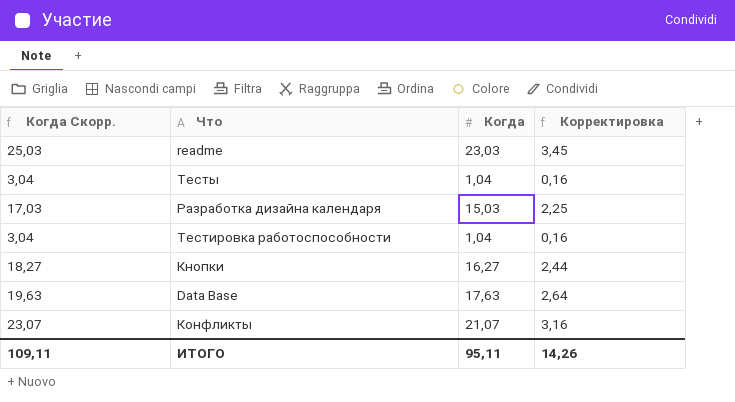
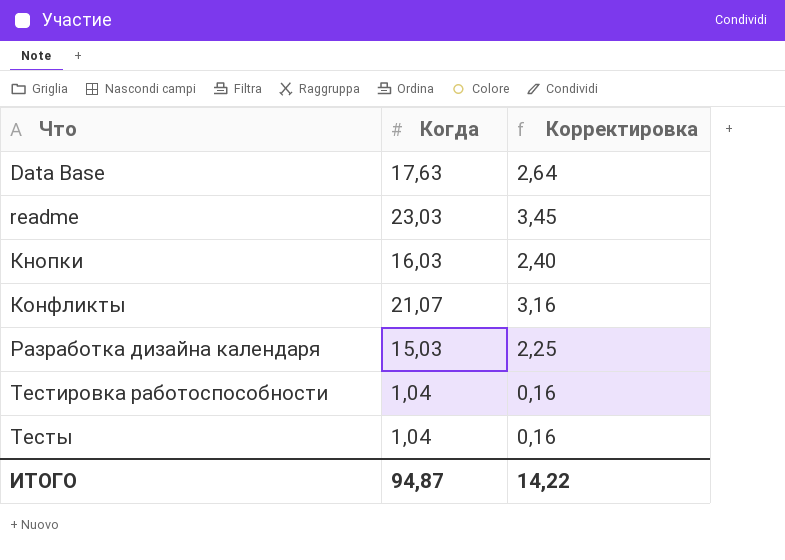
row order: none -> Что ascending
column Когда Скорр. | formula: [Когда] + 2 -> none
Кнопки | Когда: 16,27 -> 16,03
Кнопки | Корректировка: 2,44 -> 2,40
ИТОГО | Когда: 95,11 -> 94,87
ИТОГО | Корректировка: 14,26 -> 14,22

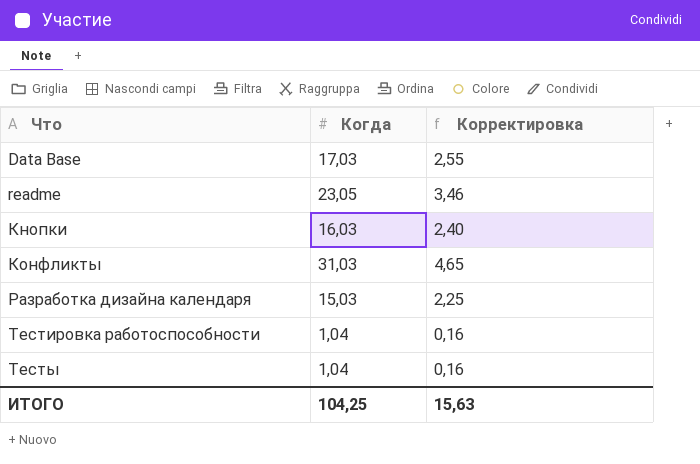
Data Base | Когда: 17,63 -> 17,03
Data Base | Корректировка: 2,64 -> 2,55
readme | Когда: 23,03 -> 23,05
readme | Корректировка: 3,45 -> 3,46
Конфликты | Когда: 21,07 -> 31,03
Конфликты | Корректировка: 3,16 -> 4,65
ИТОГО | Когда: 94,87 -> 104,25
ИТОГО | Корректировка: 14,22 -> 15,63

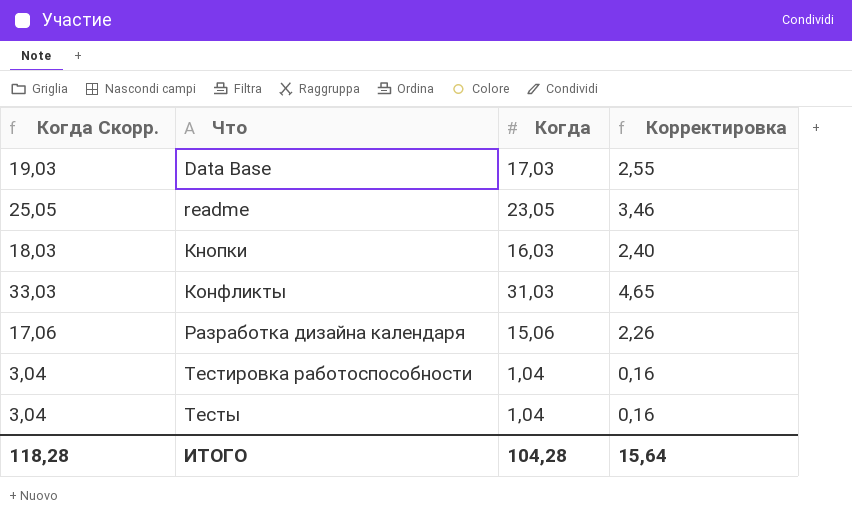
column Когда Скорр. | formula: none -> [Когда] + 2
Разработка дизайна календаря | Когда: 15,03 -> 15,06
Разработка дизайна календаря | Корректировка: 2,25 -> 2,26
ИТОГО | Когда: 104,25 -> 104,28
ИТОГО | Корректировка: 15,63 -> 15,64

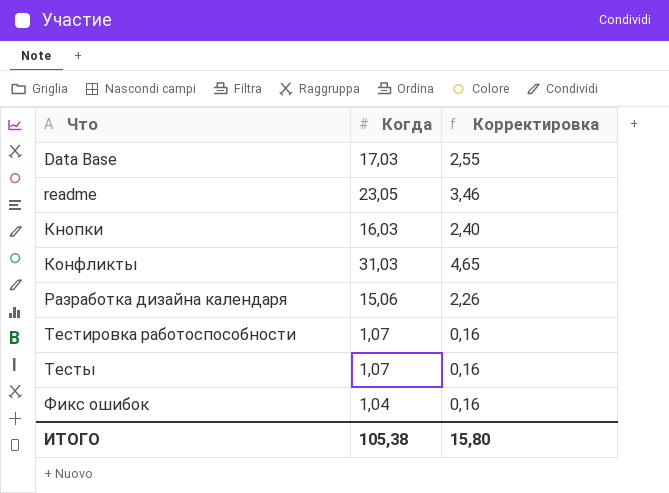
column Когда Скорр. | formula: [Когда] + 2 -> none
Тестировка работоспособности | Когда: 1,04 -> 1,07
Тесты | Когда: 1,04 -> 1,07
row Фикс ошибок: none -> 1,04 | 0,16
ИТОГО | Когда: 104,28 -> 105,38
ИТОГО | Корректировка: 15,64 -> 15,80

